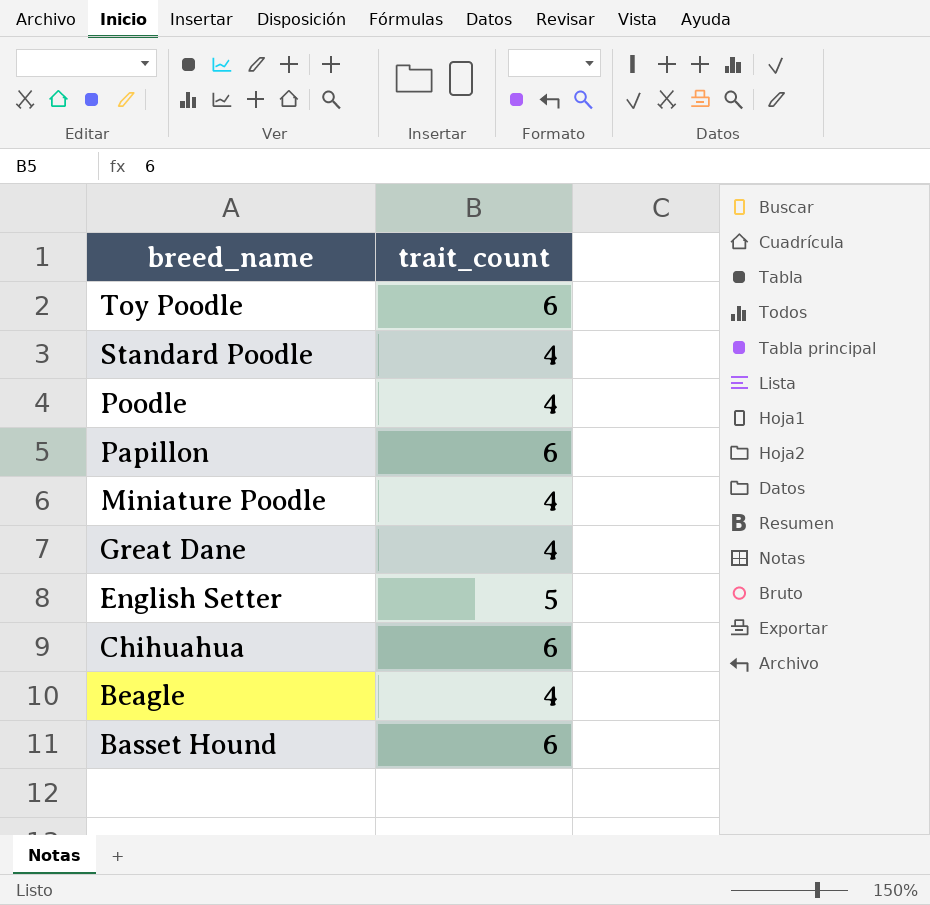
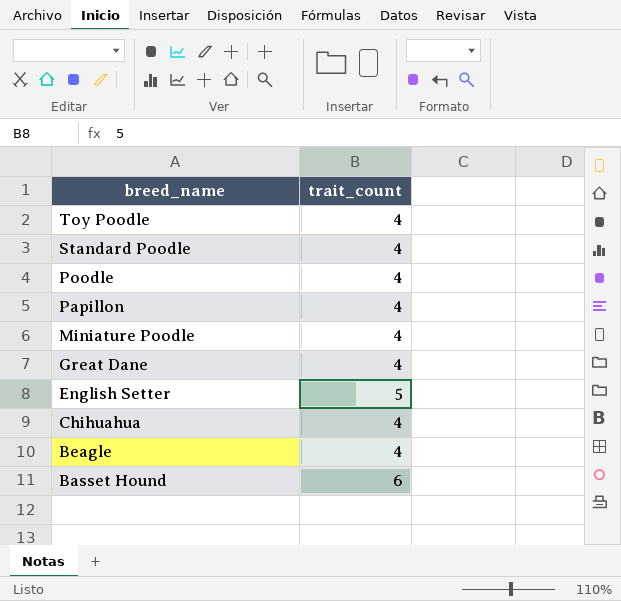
Toy Poodle | trait_count: 6 -> 4
Papillon | trait_count: 6 -> 4
Chihuahua | trait_count: 6 -> 4

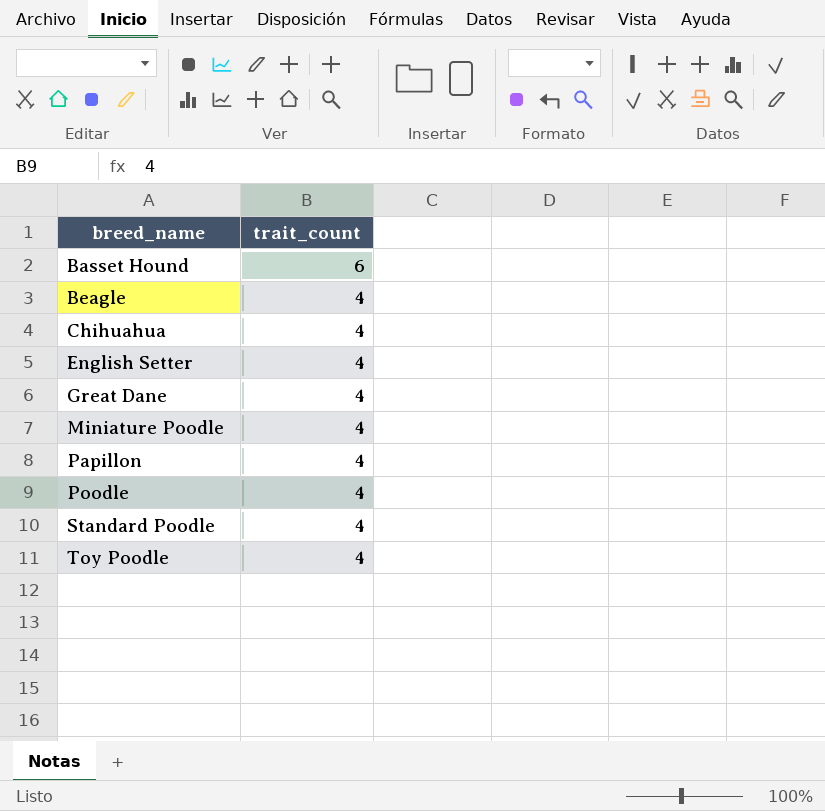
row order: breed_name descending -> breed_name ascending
English Setter | trait_count: 5 -> 4

